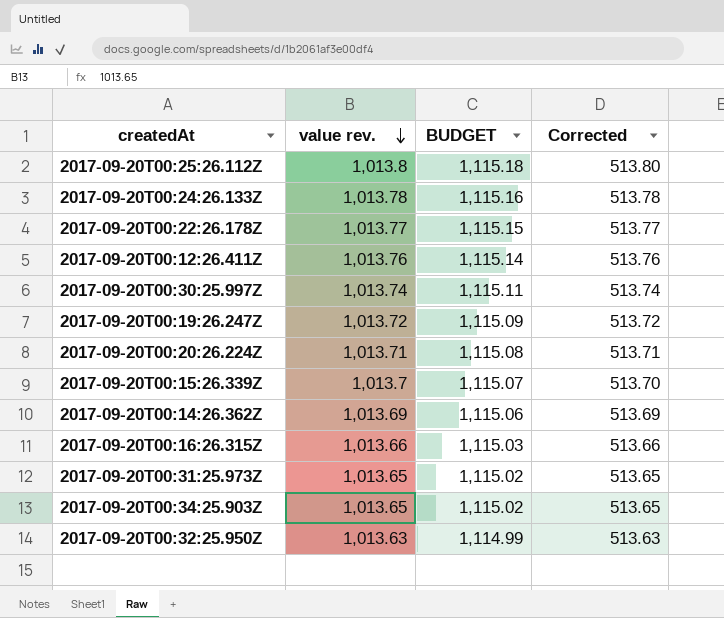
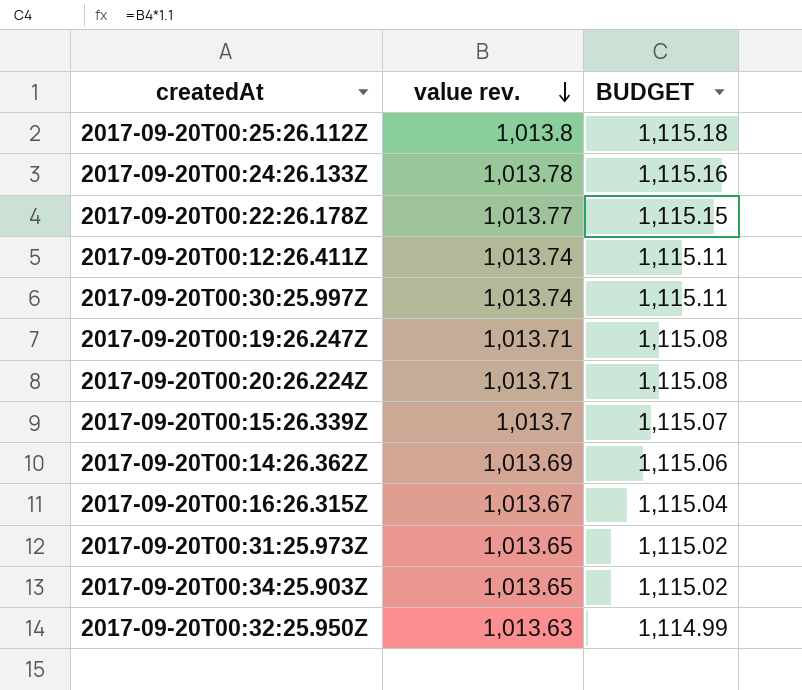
column Corrected | formula: [value rev.] - 500 -> none
2017-09-20T00:12:26.411Z | value rev.: 1,013.76 -> 1,013.74
2017-09-20T00:12:26.411Z | BUDGET: 1,115.14 -> 1,115.11
2017-09-20T00:19:26.247Z | value rev.: 1,013.72 -> 1,013.71
2017-09-20T00:19:26.247Z | BUDGET: 1,115.09 -> 1,115.08
2017-09-20T00:16:26.315Z | value rev.: 1,013.66 -> 1,013.67
2017-09-20T00:16:26.315Z | BUDGET: 1,115.03 -> 1,115.04

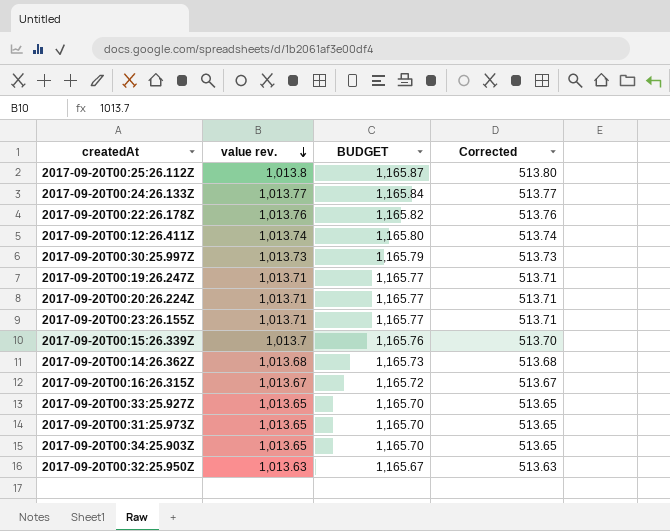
column BUDGET | formula: [value rev.] * 1.1 -> [value rev.] * 1.15
column Corrected | formula: none -> [value rev.] - 500
2017-09-20T00:24:26.133Z | value rev.: 1,013.78 -> 1,013.77
2017-09-20T00:22:26.178Z | value rev.: 1,013.77 -> 1,013.76
2017-09-20T00:30:25.997Z | value rev.: 1,013.74 -> 1,013.73
row 2017-09-20T00:23:26.155Z: none -> 1,013.71 | 1,165.77 | 513.71
2017-09-20T00:14:26.362Z | value rev.: 1,013.69 -> 1,013.68
row 2017-09-20T00:33:25.927Z: none -> 1,013.65 | 1,165.70 | 513.65

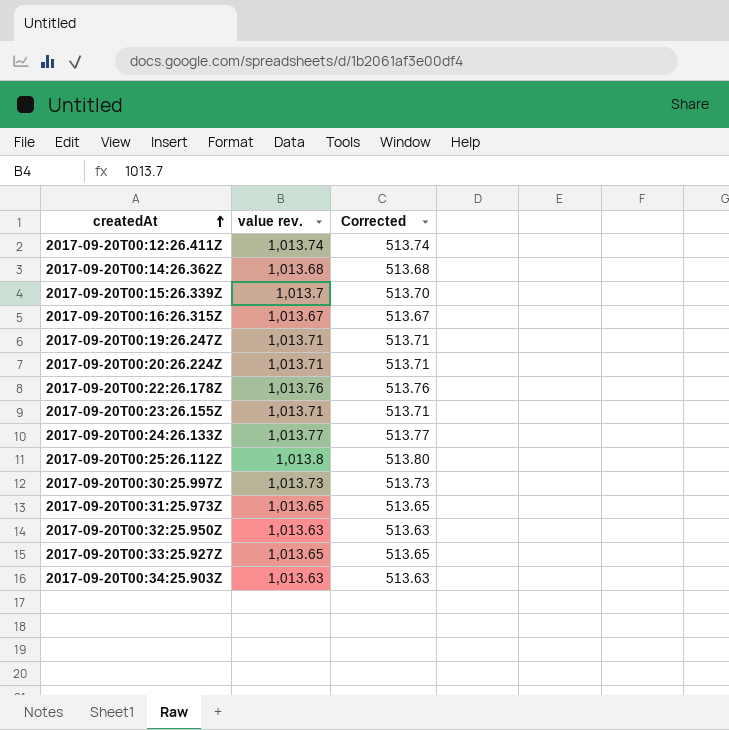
row order: value rev. descending -> createdAt ascending
column BUDGET | formula: [value rev.] * 1.15 -> none
2017-09-20T00:34:25.903Z | value rev.: 1,013.65 -> 1,013.63
2017-09-20T00:34:25.903Z | Corrected: 513.65 -> 513.63

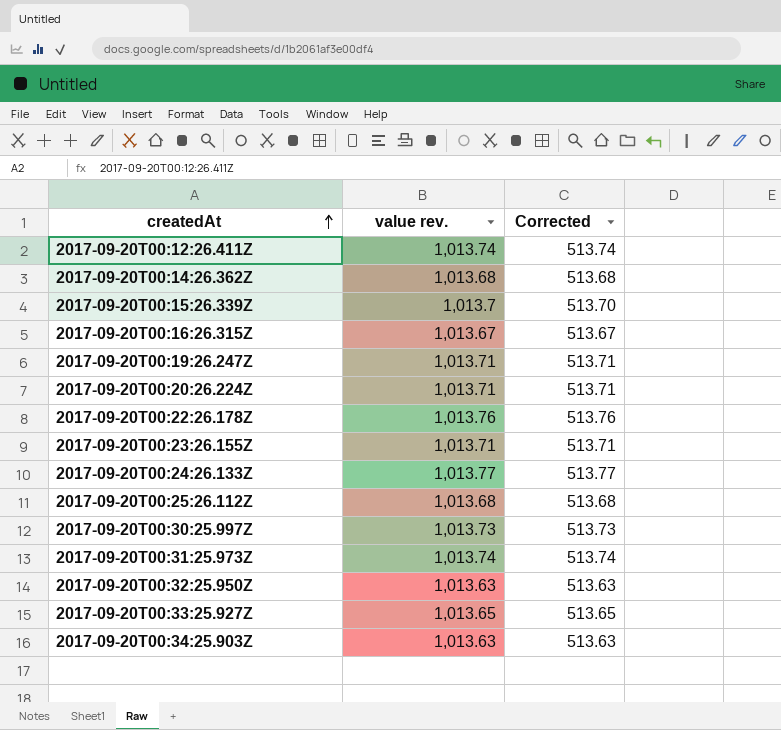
2017-09-20T00:25:26.112Z | value rev.: 1,013.8 -> 1,013.68
2017-09-20T00:25:26.112Z | Corrected: 513.80 -> 513.68
2017-09-20T00:31:25.973Z | value rev.: 1,013.65 -> 1,013.74
2017-09-20T00:31:25.973Z | Corrected: 513.65 -> 513.74

